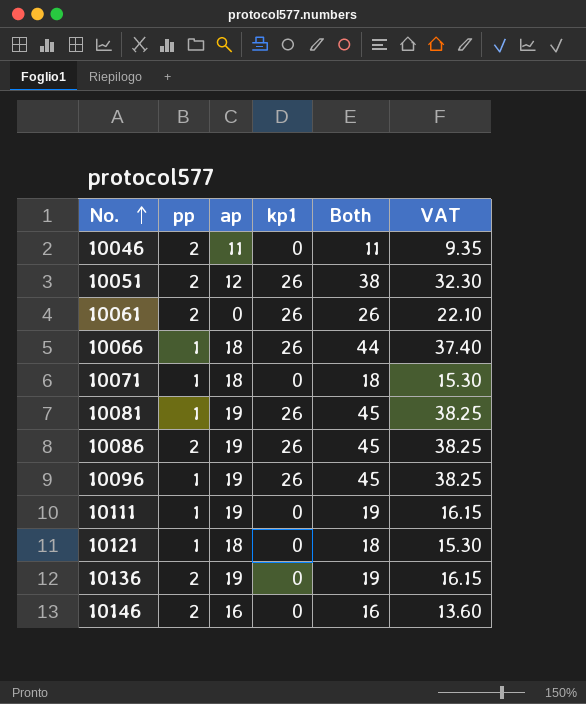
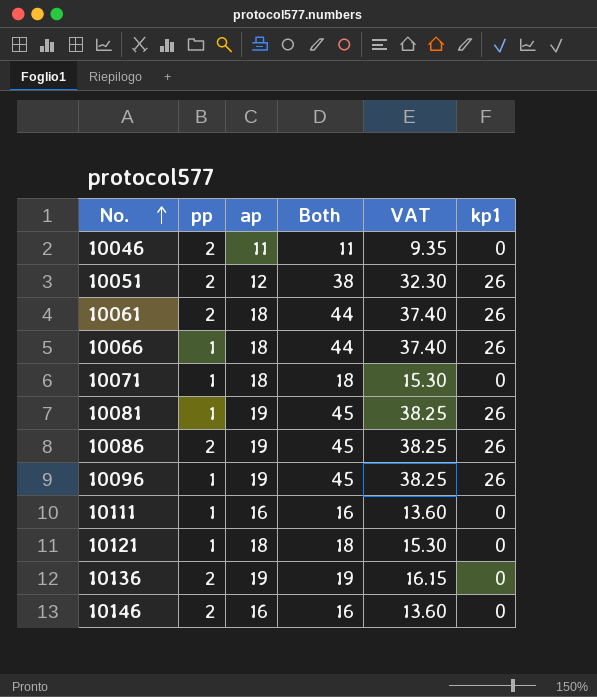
column kp1 | position: 4 -> 6
10061 | ap: 0 -> 18
10061 | Both: 26 -> 44
10061 | VAT: 22.10 -> 37.40
10111 | ap: 19 -> 16
10111 | Both: 19 -> 16
10111 | VAT: 16.15 -> 13.60

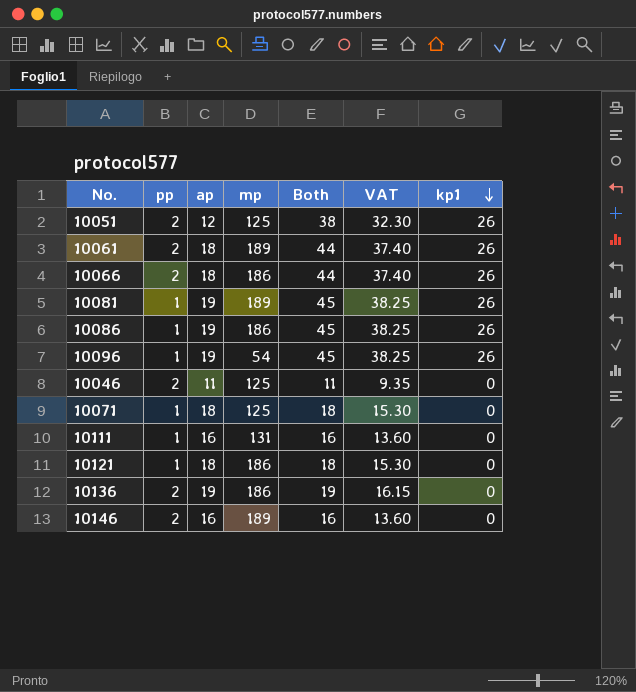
row order: No. ascending -> kp1 descending
column mp | position: none -> 4
10066 | pp: 1 -> 2
10086 | pp: 2 -> 1

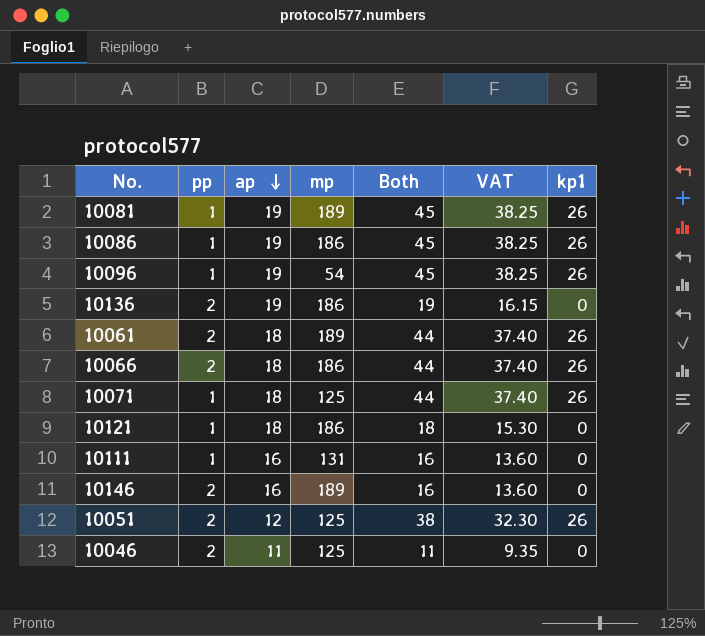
row order: kp1 descending -> ap descending
10071 | Both: 18 -> 44
10071 | VAT: 15.30 -> 37.40
10071 | kp1: 0 -> 26

